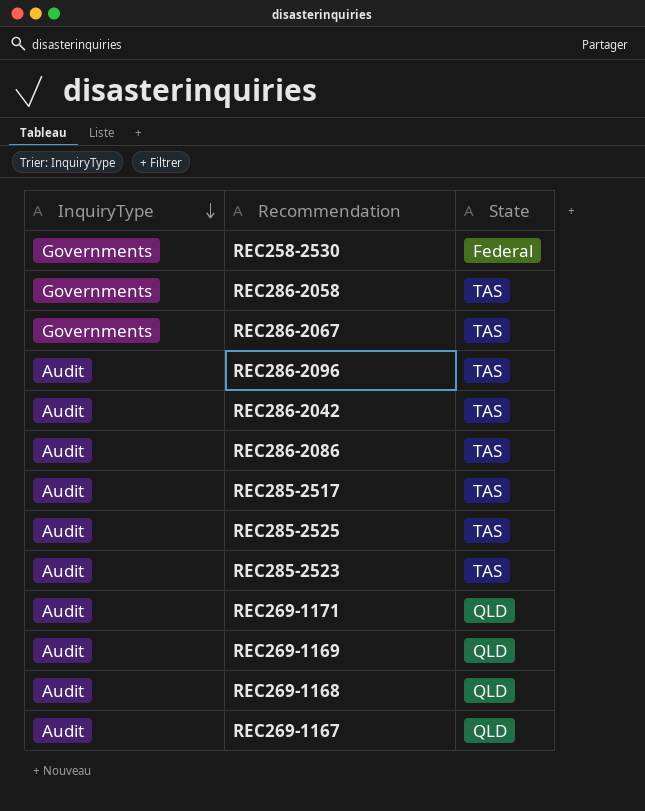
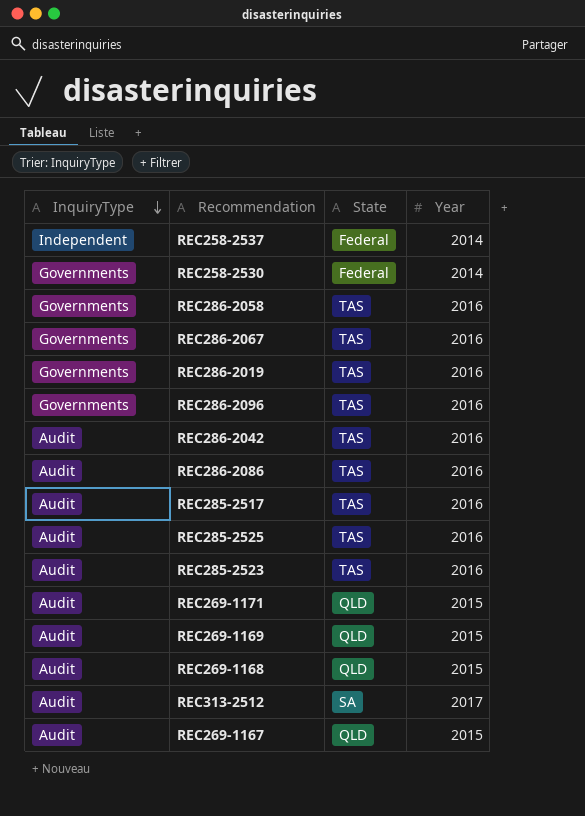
column Year | position: none -> 4
row REC258-2537: none -> Independent | Federal | 2014
row REC286-2019: none -> Governments | TAS | 2016
REC286-2096 | InquiryType: Audit -> Governments
row REC313-2512: none -> Audit | SA | 2017

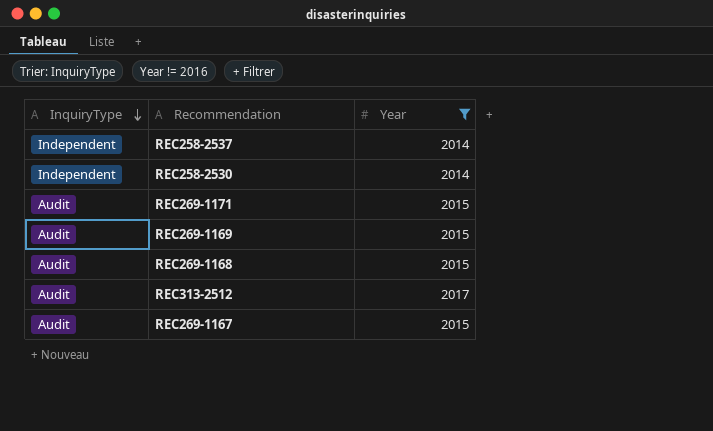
filter: none -> Year != 2016
column State | position: 3 -> none
REC258-2530 | InquiryType: Governments -> Independent

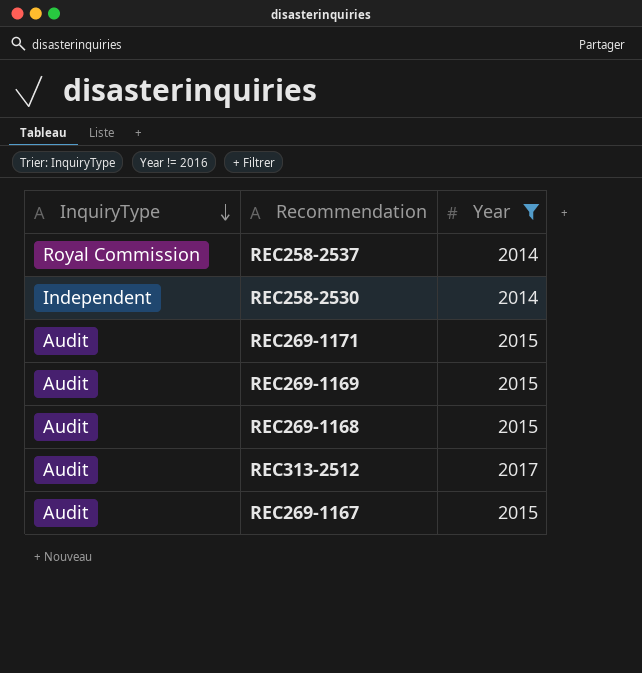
REC258-2537 | InquiryType: Independent -> Royal Commission

